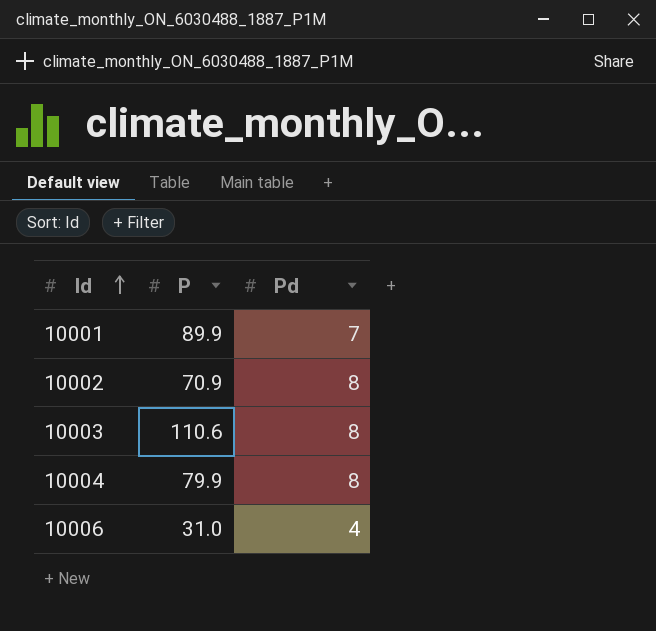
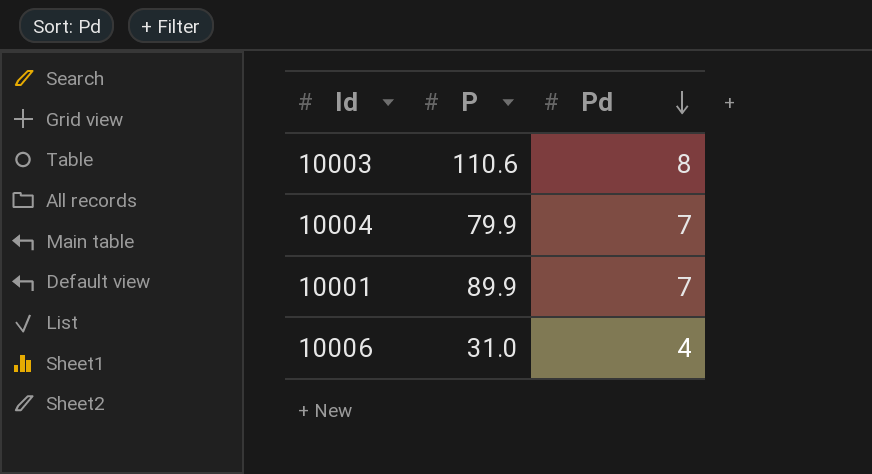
row order: Id ascending -> Pd descending
row 10002: 70.9 | 8 -> none
10004 | Pd: 8 -> 7

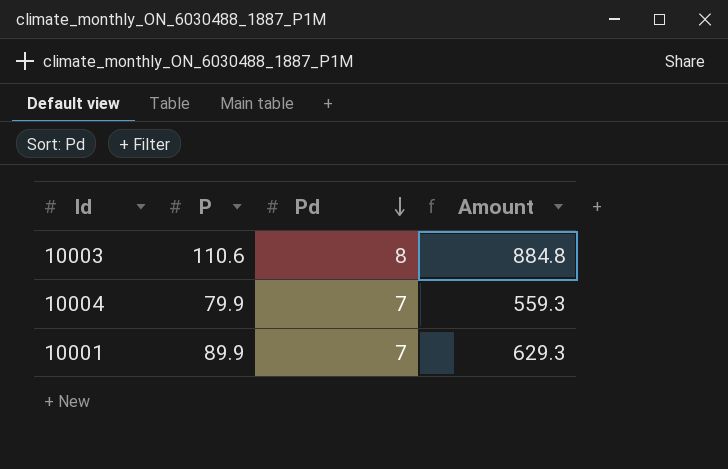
column Amount | formula: none -> [P] * [Pd]
row 10006: 31.0 | 4 -> none

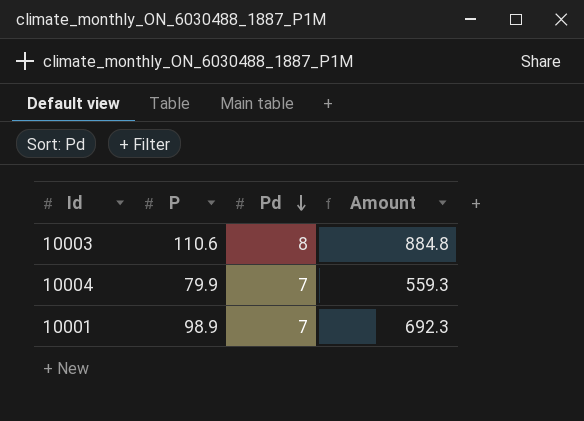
10001 | P: 89.9 -> 98.9
10001 | Amount: 629.3 -> 692.3

